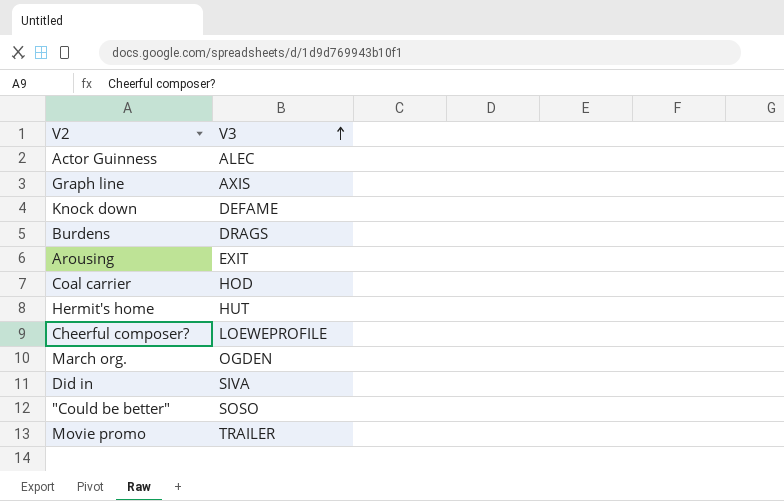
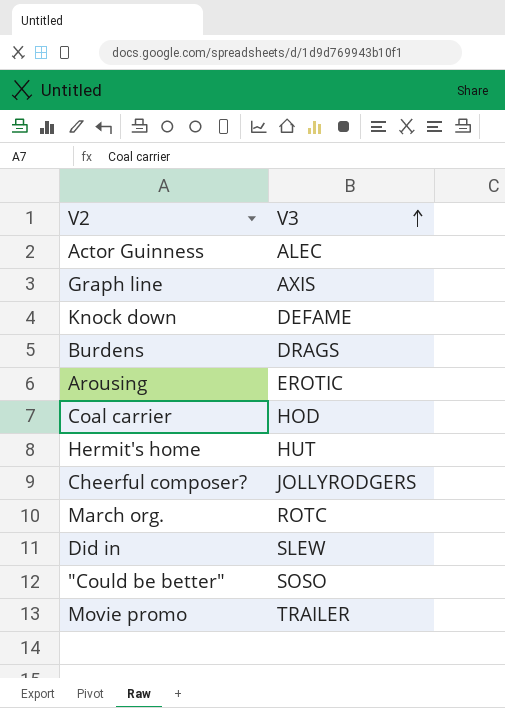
Arousing | V3: EXIT -> EROTIC
Cheerful composer? | V3: LOEWEPROFILE -> JOLLYRODGERS
March org. | V3: OGDEN -> ROTC
Did in | V3: SIVA -> SLEW

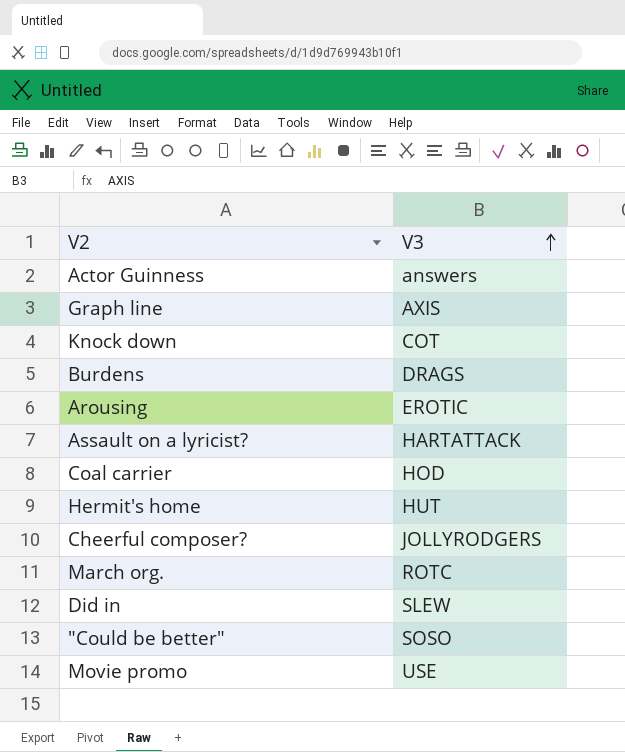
Actor Guinness | V3: ALEC -> answers
Knock down | V3: DEFAME -> COT
row Assault on a lyricist?: none -> HARTATTACK
Movie promo | V3: TRAILER -> USE

